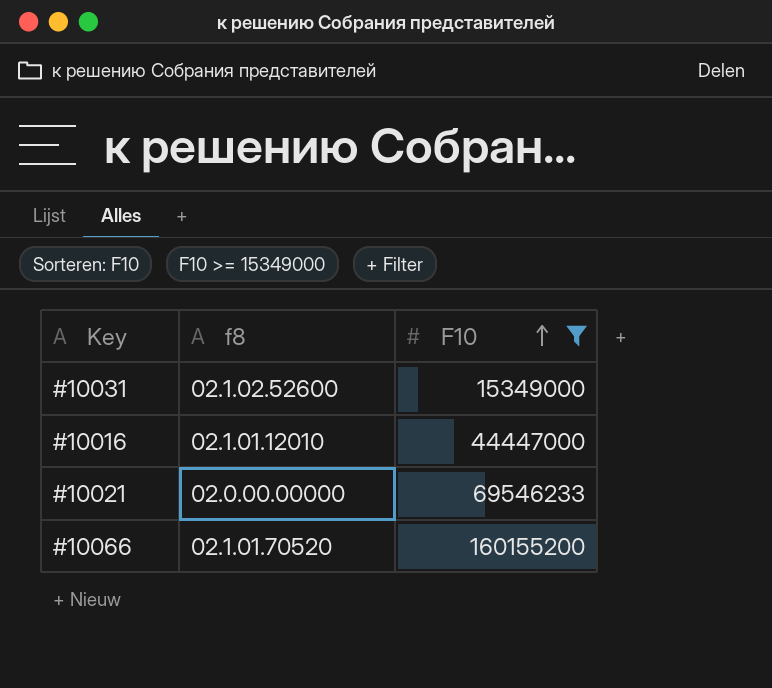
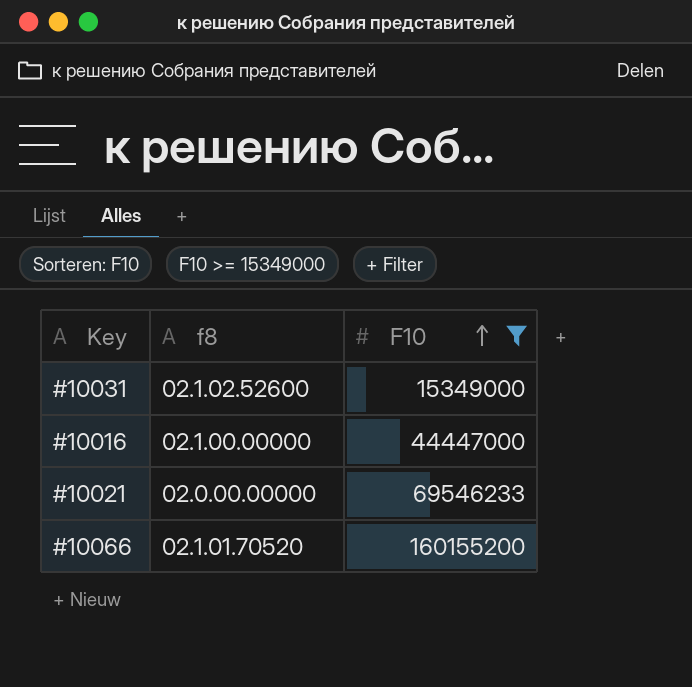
#10016 | f8: 02.1.01.12010 -> 02.1.00.00000

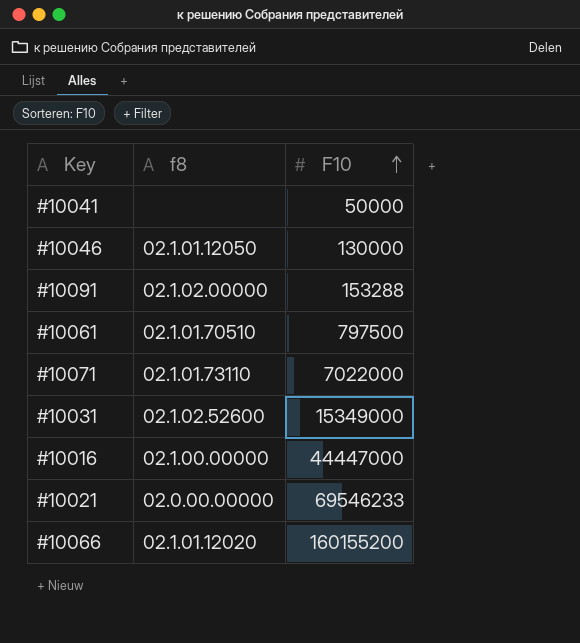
filter: F10 >= 15349000 -> none
#10066 | f8: 02.1.01.70520 -> 02.1.01.12020

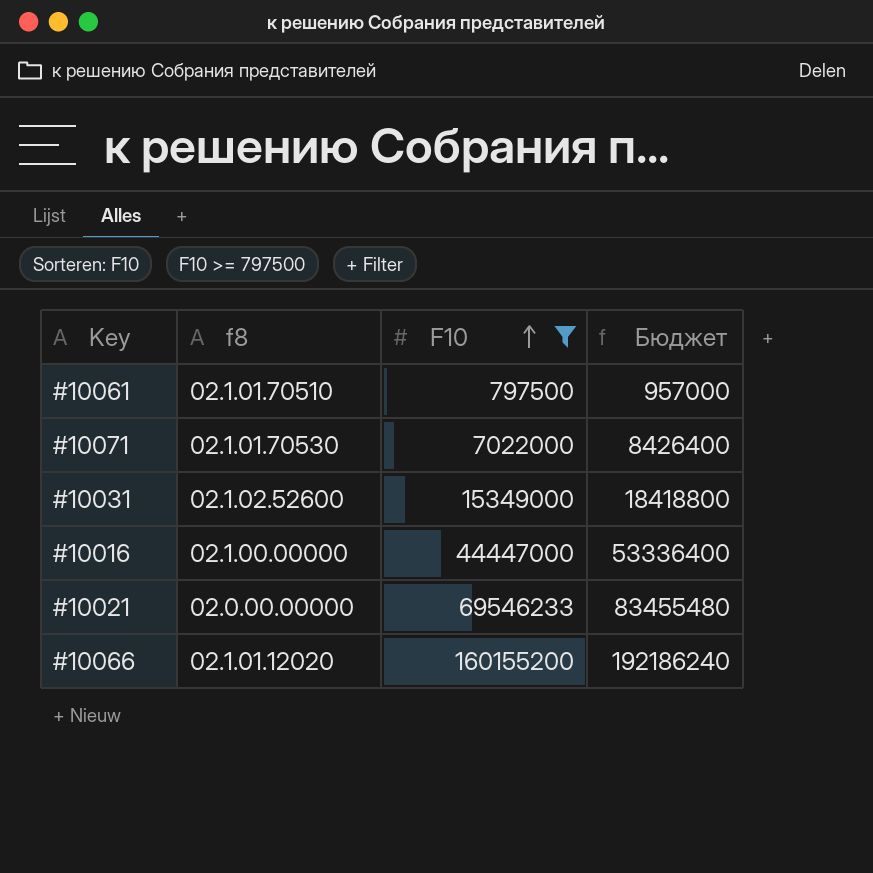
filter: none -> F10 >= 797500
column Бюджет | formula: none -> [F10] * 1,2
#10071 | f8: 02.1.01.73110 -> 02.1.01.70530

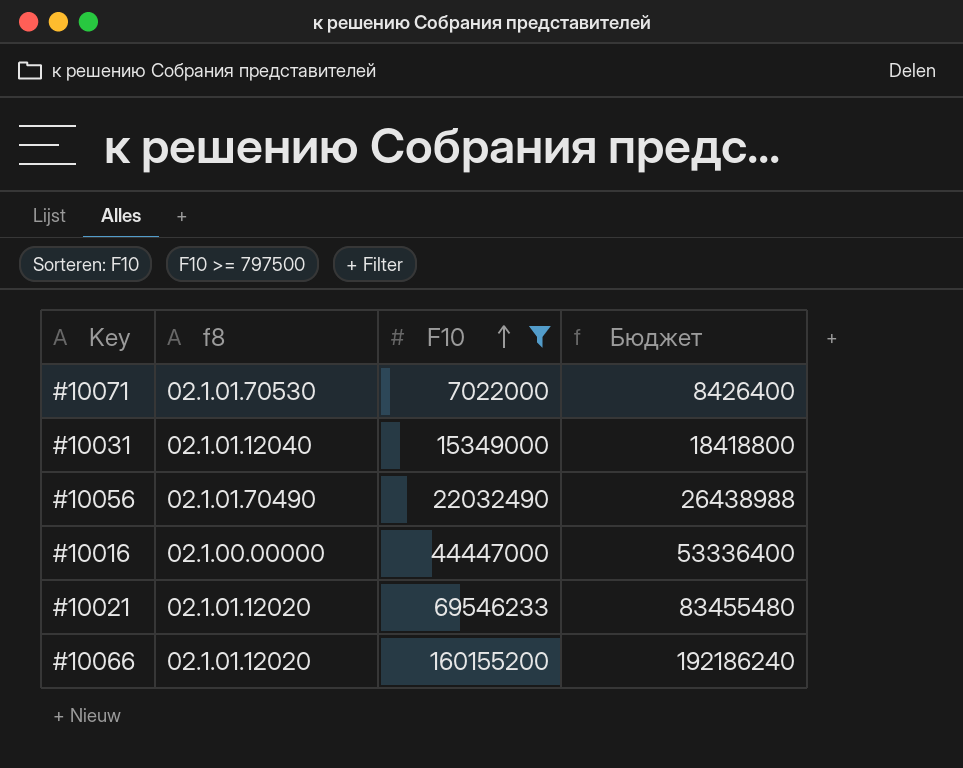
row #10061: 02.1.01.70510 | 797500 | 957000 -> none
#10031 | f8: 02.1.02.52600 -> 02.1.01.12040
row #10056: none -> 02.1.01.70490 | 22032490 | 26438988
#10021 | f8: 02.0.00.00000 -> 02.1.01.12020

